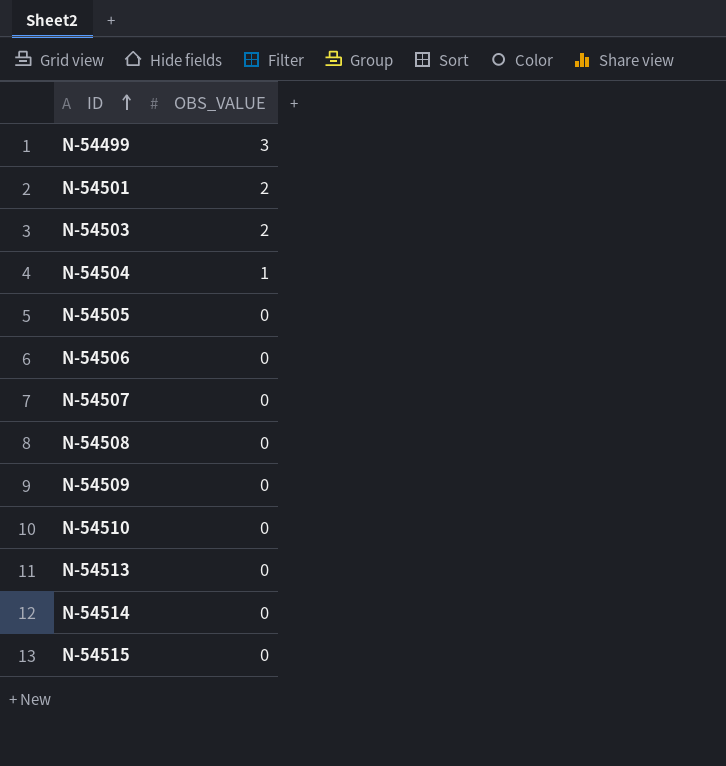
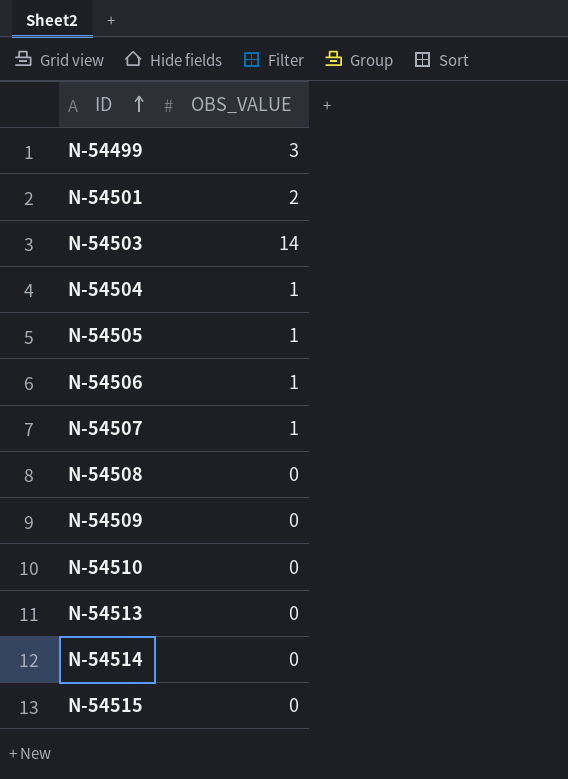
N-54503 | OBS_VALUE: 2 -> 14
N-54505 | OBS_VALUE: 0 -> 1
N-54506 | OBS_VALUE: 0 -> 1
N-54507 | OBS_VALUE: 0 -> 1

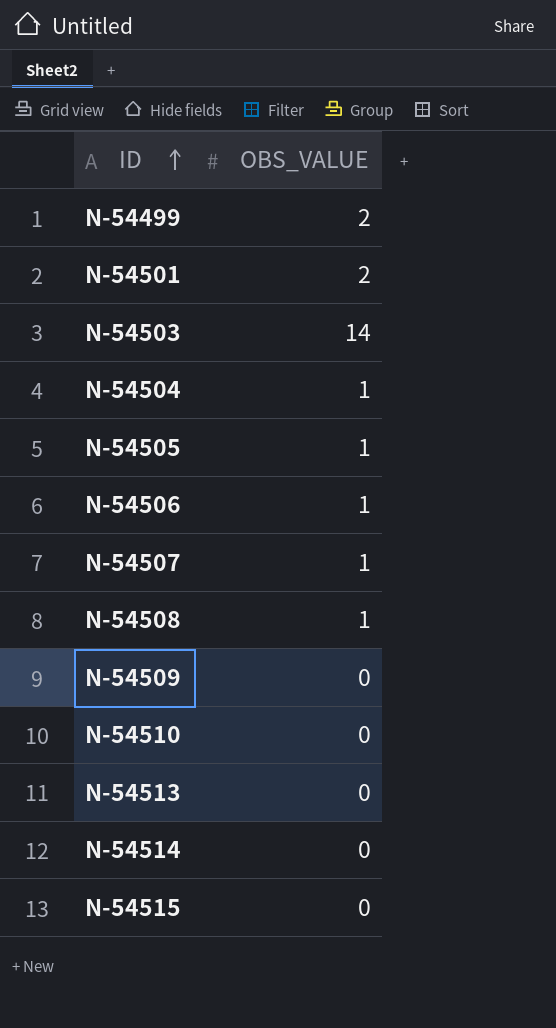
N-54499 | OBS_VALUE: 3 -> 2
N-54508 | OBS_VALUE: 0 -> 1

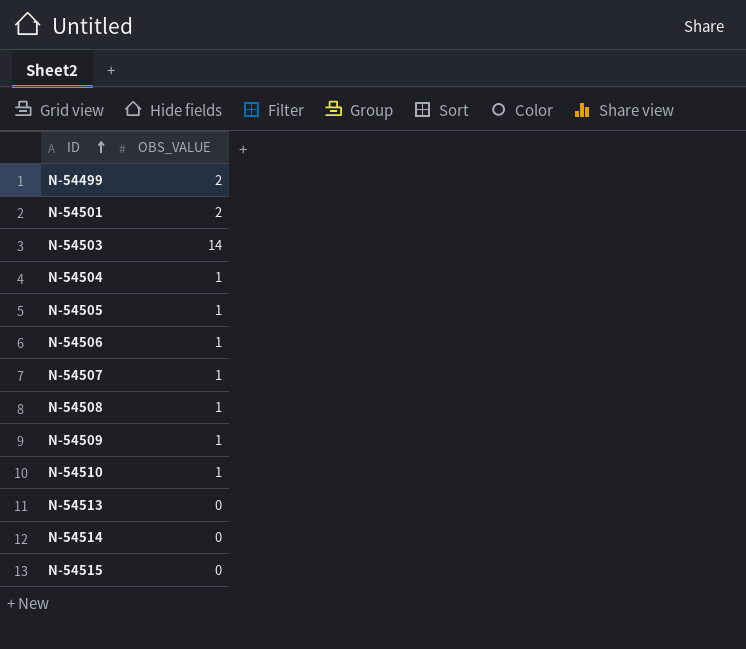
N-54509 | OBS_VALUE: 0 -> 1
N-54510 | OBS_VALUE: 0 -> 1

